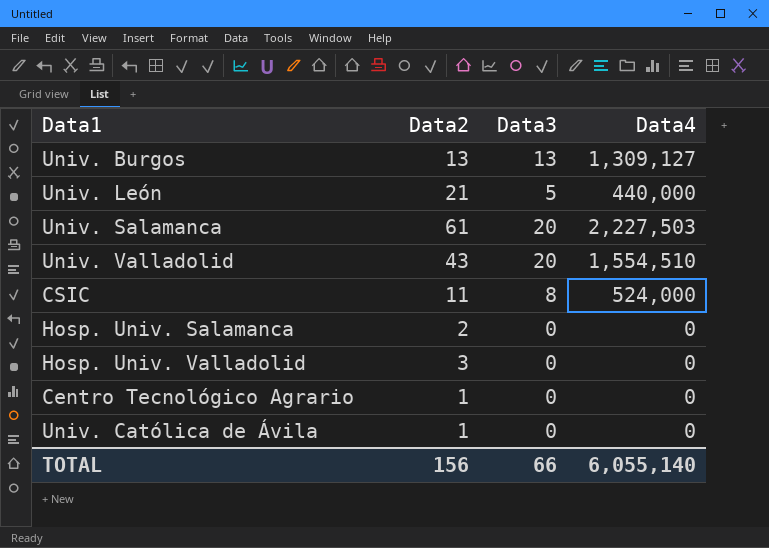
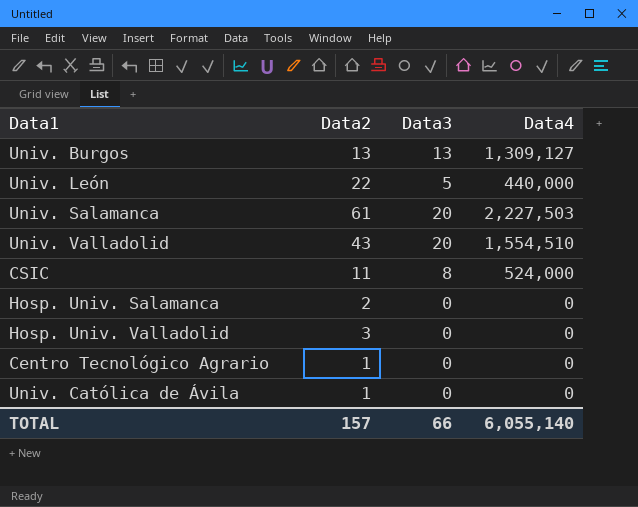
Univ. León | Data2: 21 -> 22
TOTAL | Data2: 156 -> 157

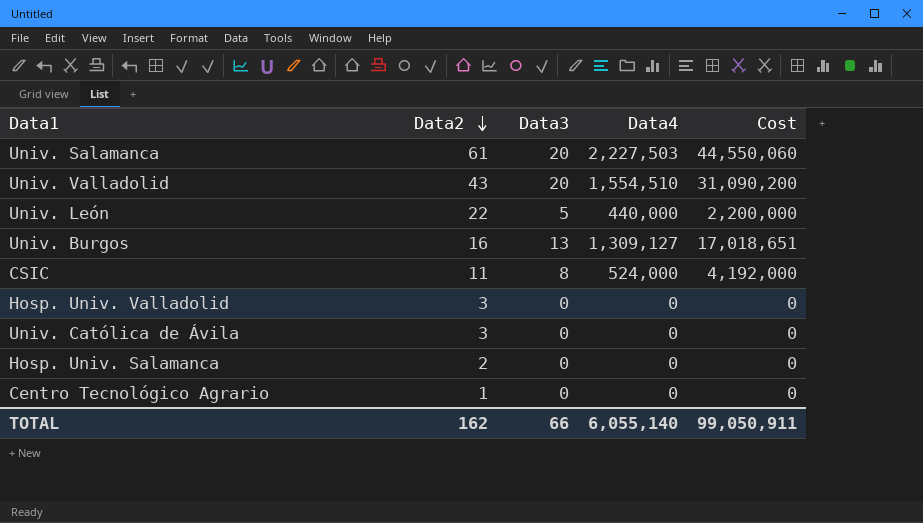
row order: none -> Data2 descending
column Cost | formula: none -> [Data3] * [Data4]
Univ. Burgos | Data2: 13 -> 16
Univ. Católica de Ávila | Data2: 1 -> 3
TOTAL | Data2: 157 -> 162

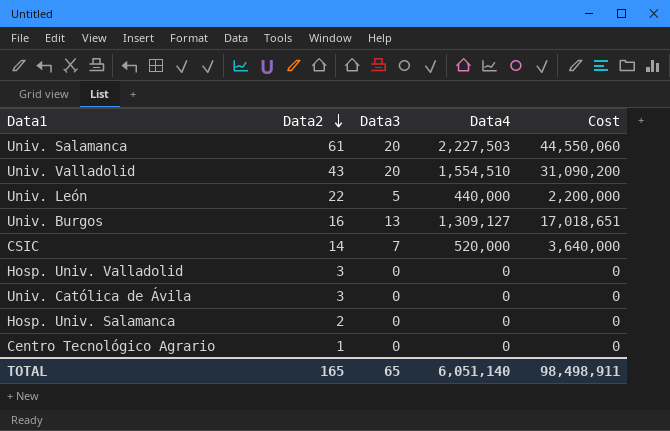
CSIC | Data2: 11 -> 14
CSIC | Data3: 8 -> 7
CSIC | Data4: 524,000 -> 520,000
CSIC | Cost: 4,192,000 -> 3,640,000
TOTAL | Data2: 162 -> 165
TOTAL | Data3: 66 -> 65
TOTAL | Data4: 6,055,140 -> 6,051,140
TOTAL | Cost: 99,050,911 -> 98,498,911

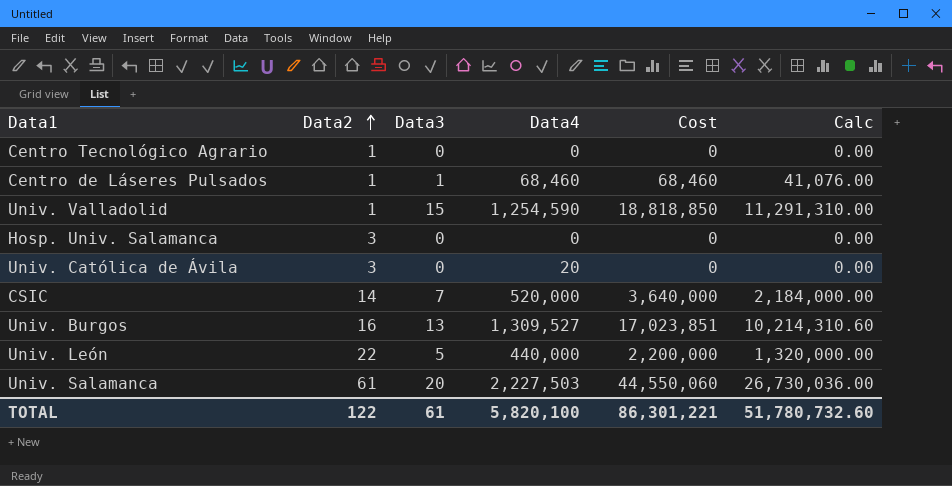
row order: Data2 descending -> Data2 ascending
column Calc | formula: none -> [Cost] * 0.6
row Hosp. Univ. Valladolid: 3 | 0 | 0 | 0 -> none
row Centro de Láseres Pulsados: none -> 1 | 1 | 68,460 | 68,460 | 41,076.00
Univ. Valladolid | Data2: 43 -> 1
Univ. Valladolid | Data3: 20 -> 15
Univ. Valladolid | Data4: 1,554,510 -> 1,254,590
Univ. Valladolid | Cost: 31,090,200 -> 18,818,850
Hosp. Univ. Salamanca | Data2: 2 -> 3
Univ. Católica de Ávila | Data4: 0 -> 20
Univ. Burgos | Data4: 1,309,127 -> 1,309,527
Univ. Burgos | Cost: 17,018,651 -> 17,023,851
TOTAL | Data2: 165 -> 122
TOTAL | Data3: 65 -> 61
TOTAL | Data4: 6,051,140 -> 5,820,100
TOTAL | Cost: 98,498,911 -> 86,301,221

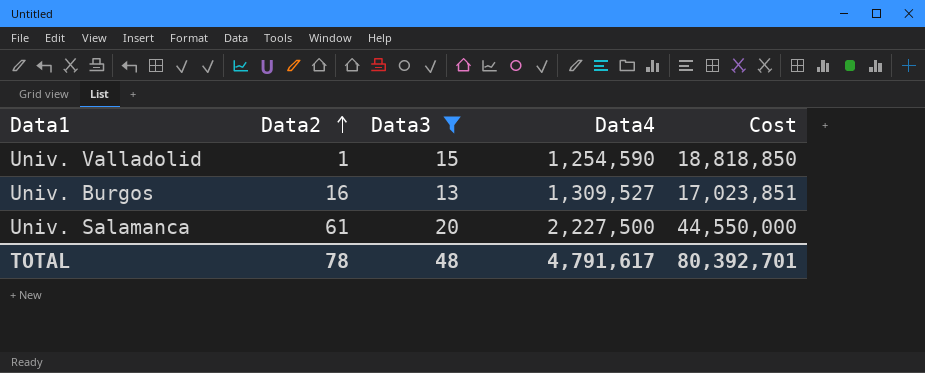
filter: none -> Data3 >= 13
column Calc | formula: [Cost] * 0.6 -> none
Univ. Salamanca | Data4: 2,227,503 -> 2,227,500
Univ. Salamanca | Cost: 44,550,060 -> 44,550,000
TOTAL | Data2: 122 -> 78
TOTAL | Data3: 61 -> 48
TOTAL | Data4: 5,820,100 -> 4,791,617
TOTAL | Cost: 86,301,221 -> 80,392,701

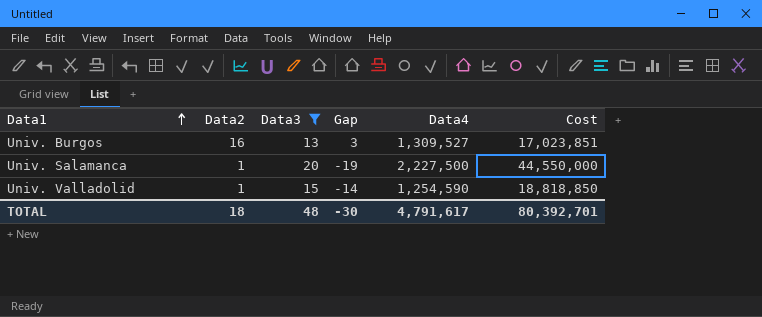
row order: Data2 ascending -> Data1 ascending
column Gap | formula: none -> [Data2] - [Data3]
Univ. Salamanca | Data2: 61 -> 1
TOTAL | Data2: 78 -> 18

